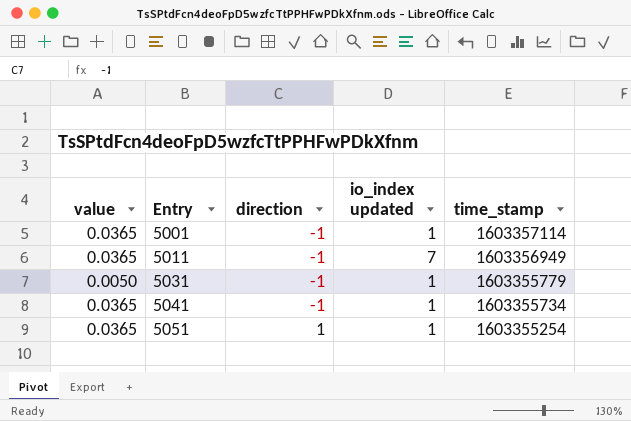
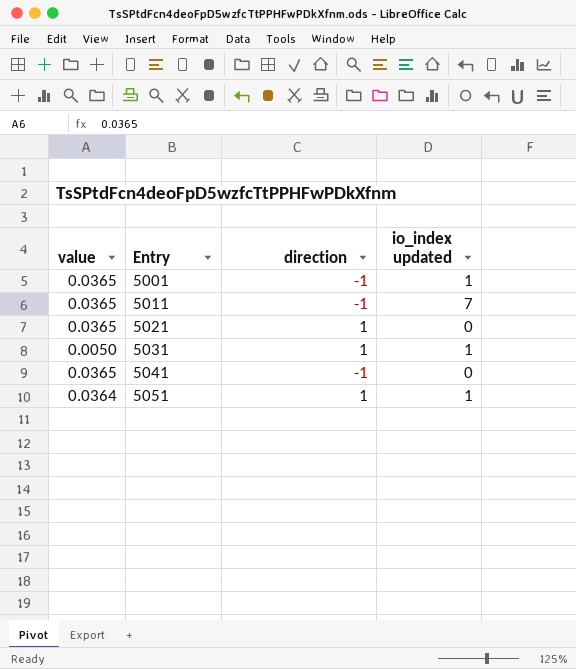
column time_stamp | position: 5 -> none
row 5021: none -> 0.0365 | 1 | 0
5031 | direction: -1 -> 1
5041 | io_index updated: 1 -> 0
5051 | value: 0.0365 -> 0.0364

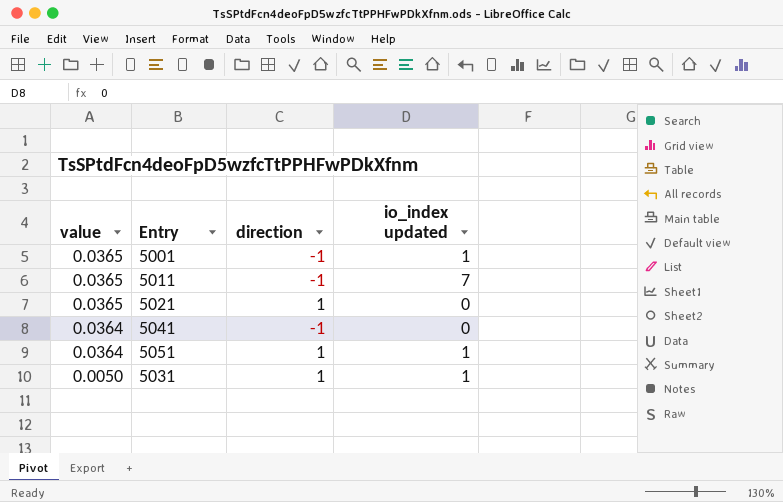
row order: Entry ascending -> value descending
5041 | value: 0.0365 -> 0.0364

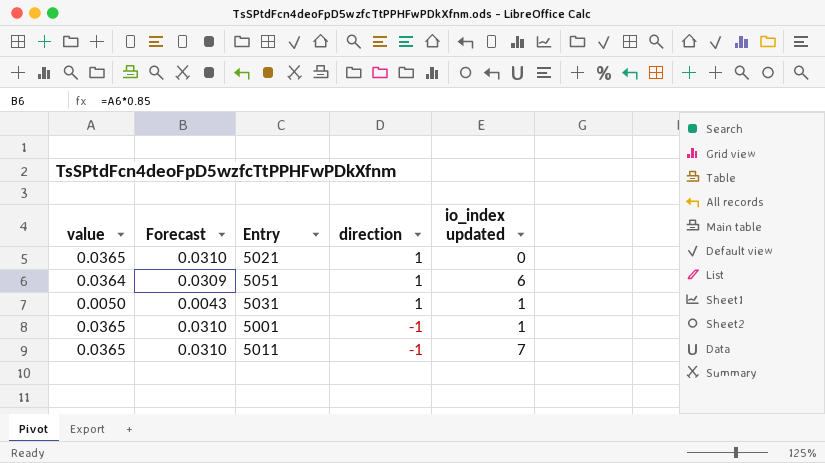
row order: value descending -> direction descending
column Forecast | formula: none -> [value] * 0.85
row 5041: 0.0364 | -1 | 0 -> none
5051 | io_index updated: 1 -> 6

